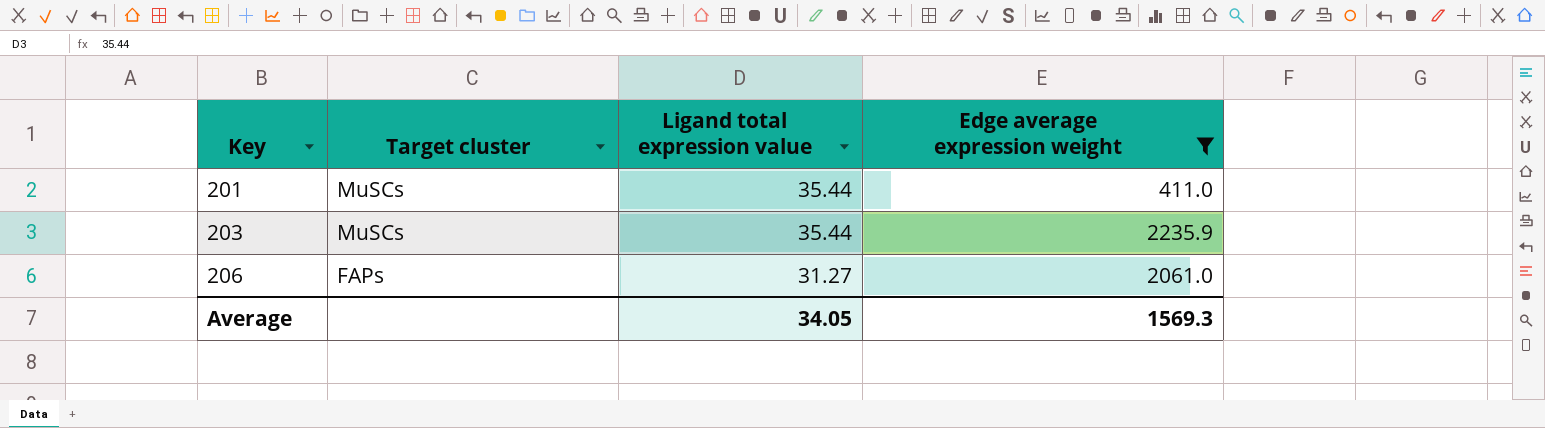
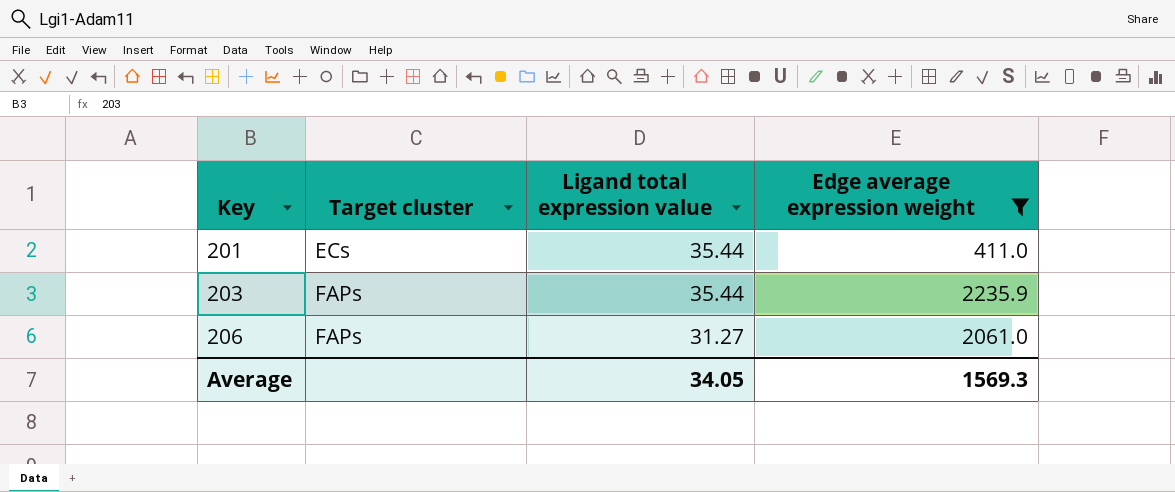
201 | Target cluster: MuSCs -> ECs
203 | Target cluster: MuSCs -> FAPs

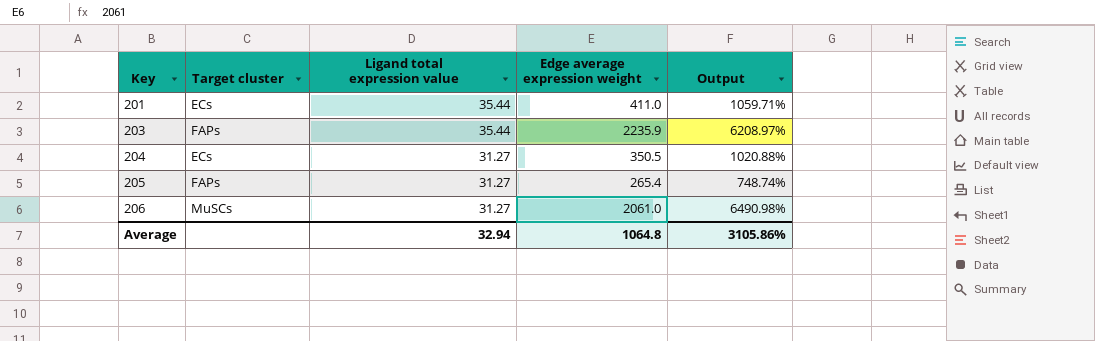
filter: Edge average expression weight >= 411.0 -> none
column Output | formula: none -> ([Edge average expression weight] - [Ligand total expression value]) / [Ligand total expression value]
206 | Target cluster: FAPs -> MuSCs
Average | Ligand total expression value: 34.05 -> 32.94
Average | Edge average expression weight: 1569.3 -> 1064.8

